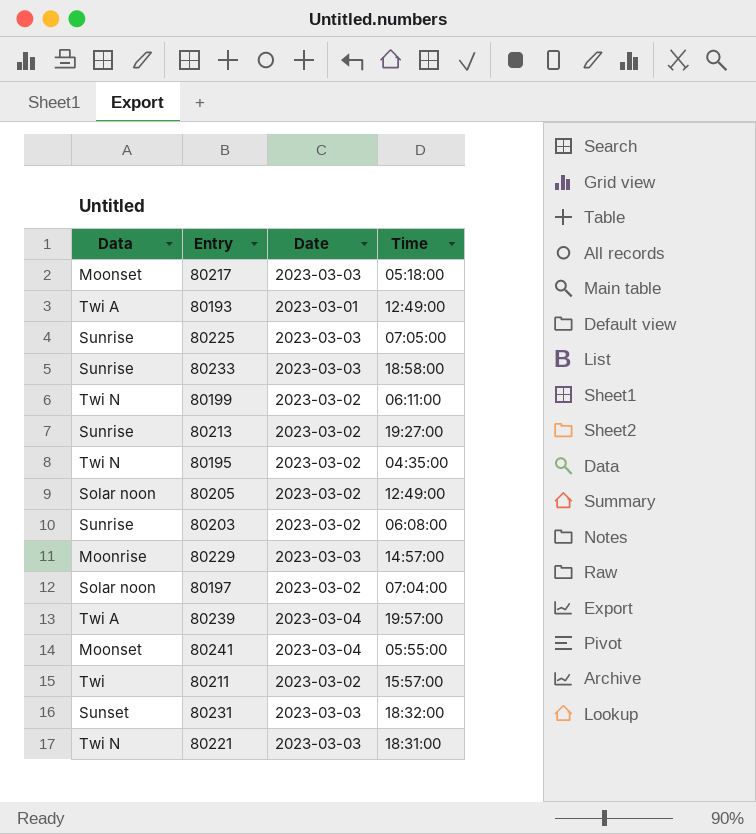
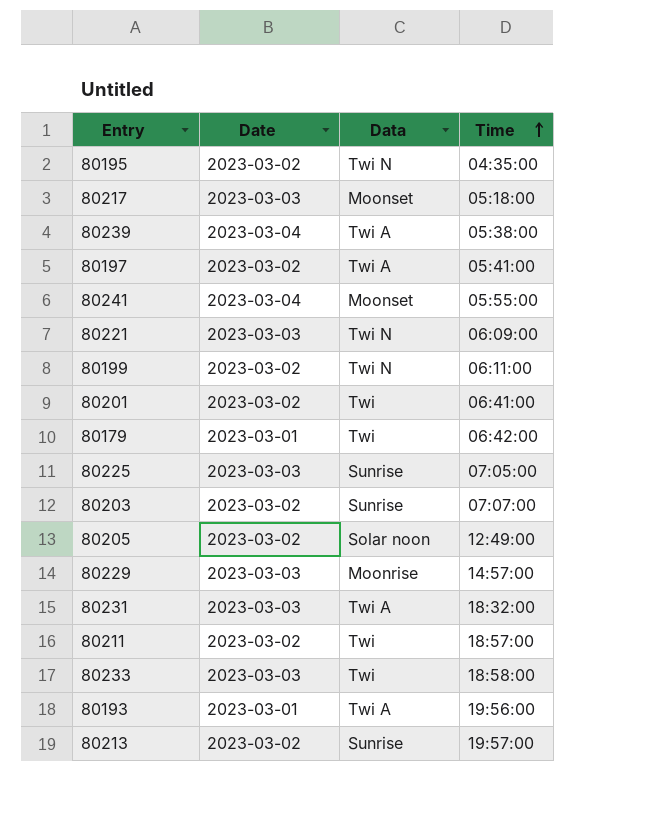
row order: none -> Time ascending
column Data | position: 1 -> 3
80239 | Time: 19:57:00 -> 05:38:00
80197 | Data: Solar noon -> Twi A
80197 | Time: 07:04:00 -> 05:41:00
80221 | Time: 18:31:00 -> 06:09:00
row 80201: none -> 2023-03-02 | Twi | 06:41:00
row 80179: none -> 2023-03-01 | Twi | 06:42:00
80203 | Time: 06:08:00 -> 07:07:00
80231 | Data: Sunset -> Twi A
80211 | Time: 15:57:00 -> 18:57:00
80233 | Data: Sunrise -> Twi
80193 | Time: 12:49:00 -> 19:56:00
80213 | Time: 19:27:00 -> 19:57:00

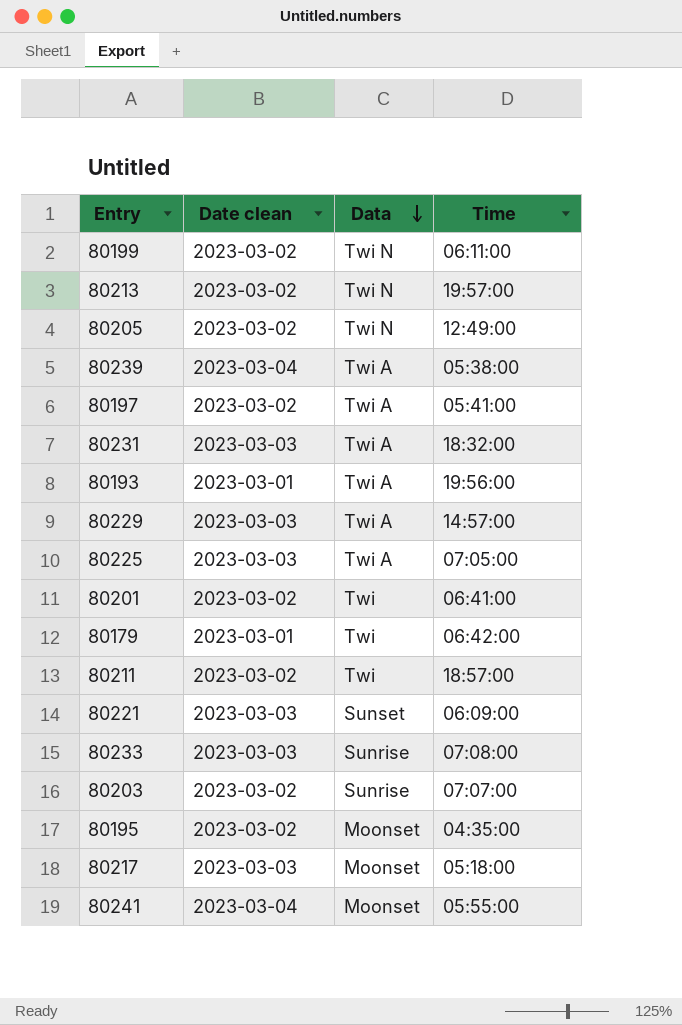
row order: Time ascending -> Data descending
column name: Date -> Date clean
80213 | Data: Sunrise -> Twi N
80205 | Data: Solar noon -> Twi N
80229 | Data: Moonrise -> Twi A
80225 | Data: Sunrise -> Twi A
80221 | Data: Twi N -> Sunset
80233 | Data: Twi -> Sunrise
80233 | Time: 18:58:00 -> 07:08:00
80195 | Data: Twi N -> Moonset

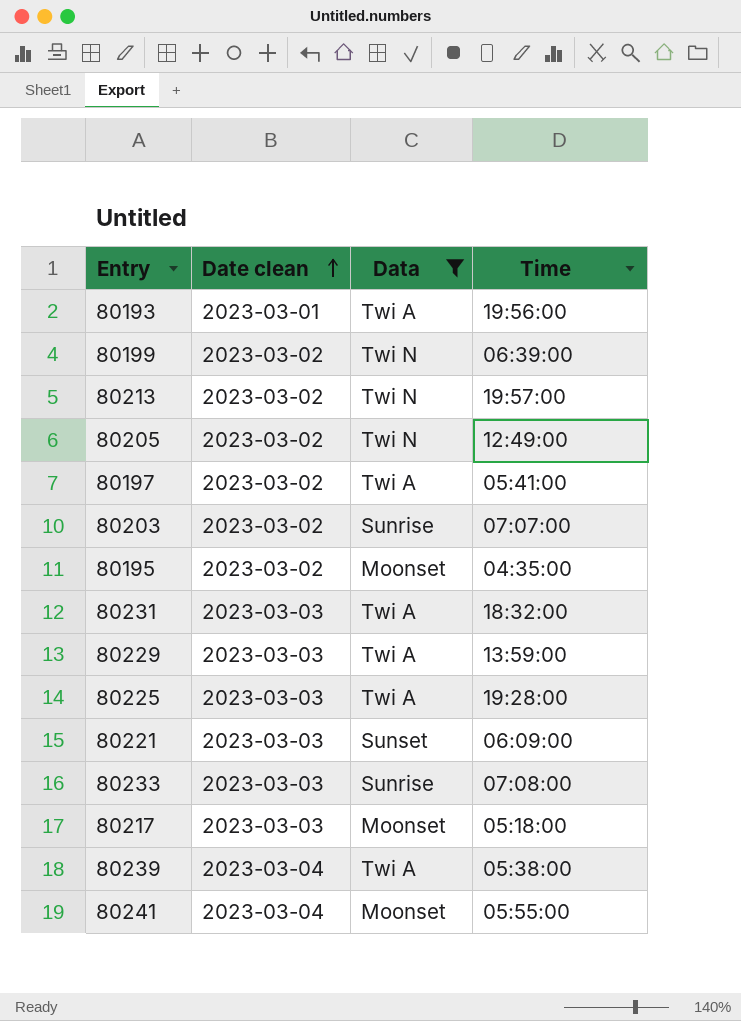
filter: none -> Data != Twi
row order: Data descending -> Date clean ascending
80199 | Time: 06:11:00 -> 06:39:00
80229 | Time: 14:57:00 -> 13:59:00
80225 | Time: 07:05:00 -> 19:28:00

